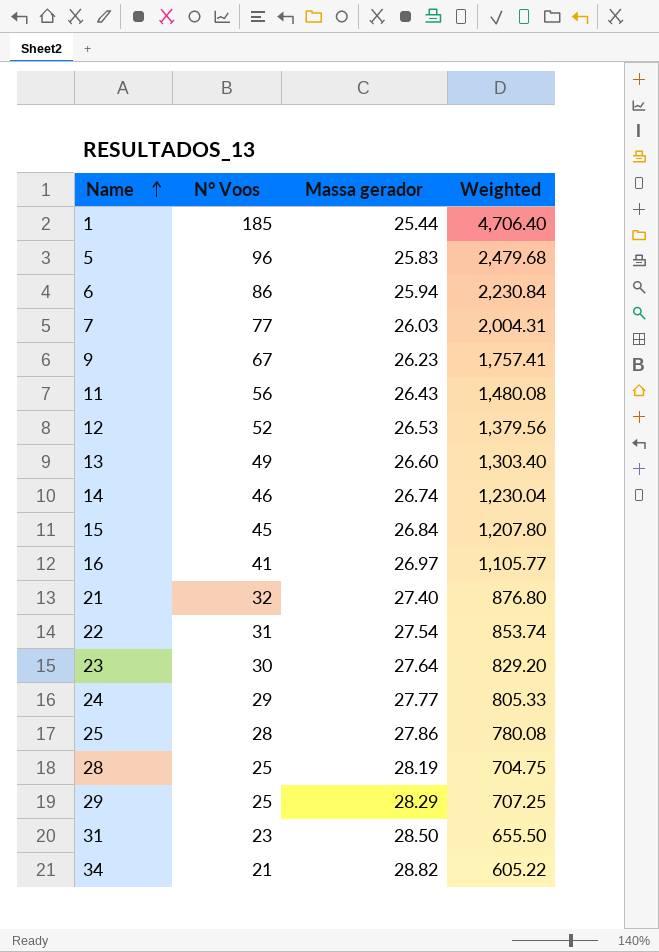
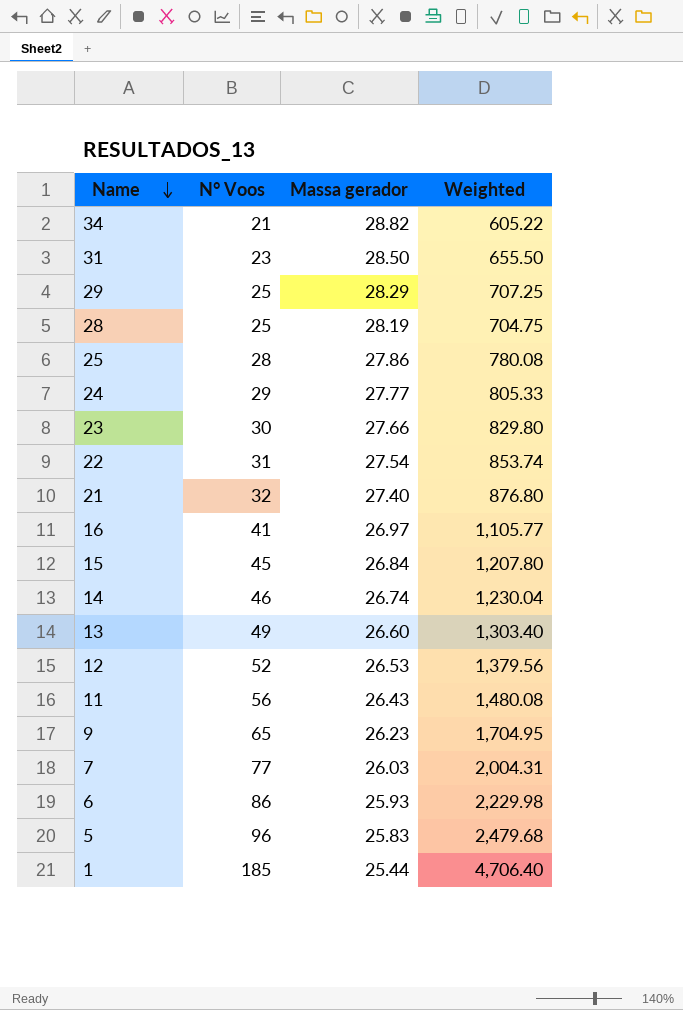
row order: Name ascending -> Name descending
23 | Massa gerador: 27.64 -> 27.66
23 | Weighted: 829.20 -> 829.80
9 | N° Voos: 67 -> 65
9 | Weighted: 1,757.41 -> 1,704.95
6 | Massa gerador: 25.94 -> 25.93
6 | Weighted: 2,230.84 -> 2,229.98

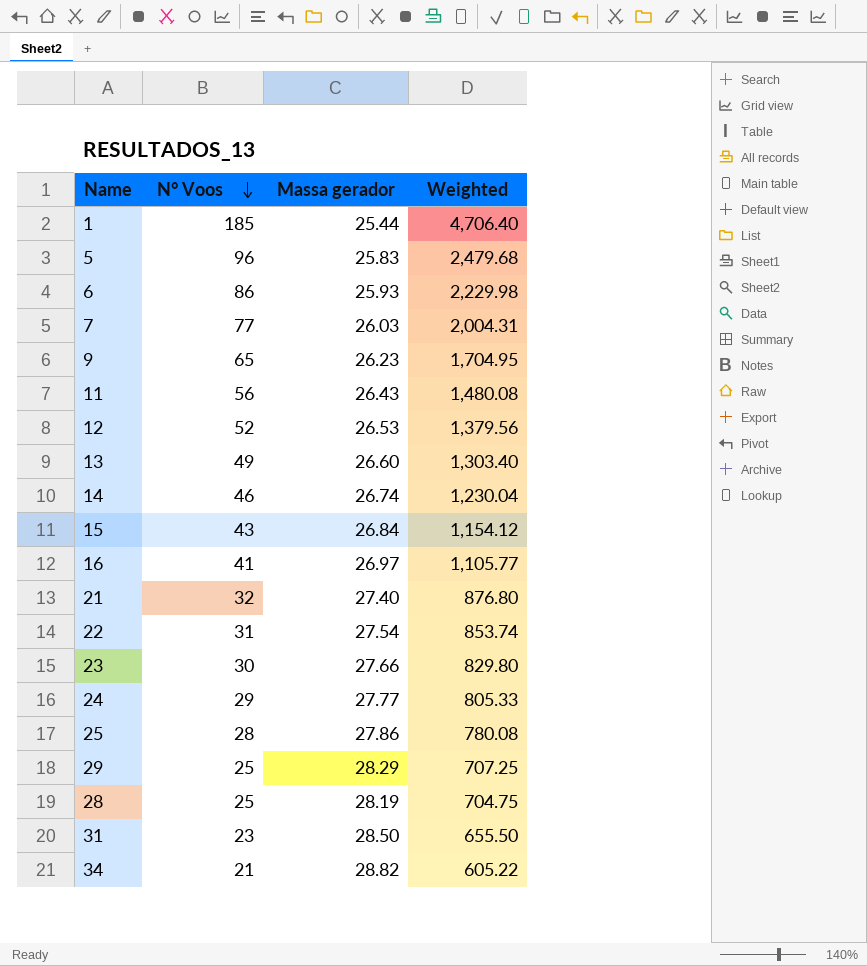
row order: Name descending -> N° Voos descending
15 | N° Voos: 45 -> 43
15 | Weighted: 1,207.80 -> 1,154.12

